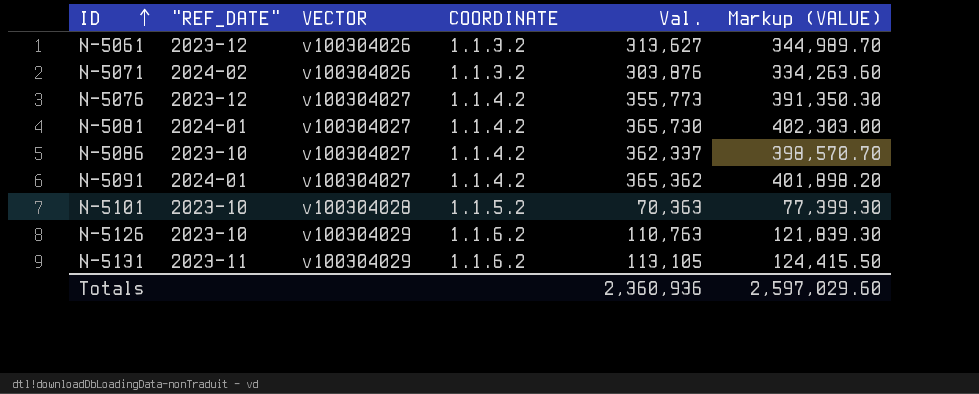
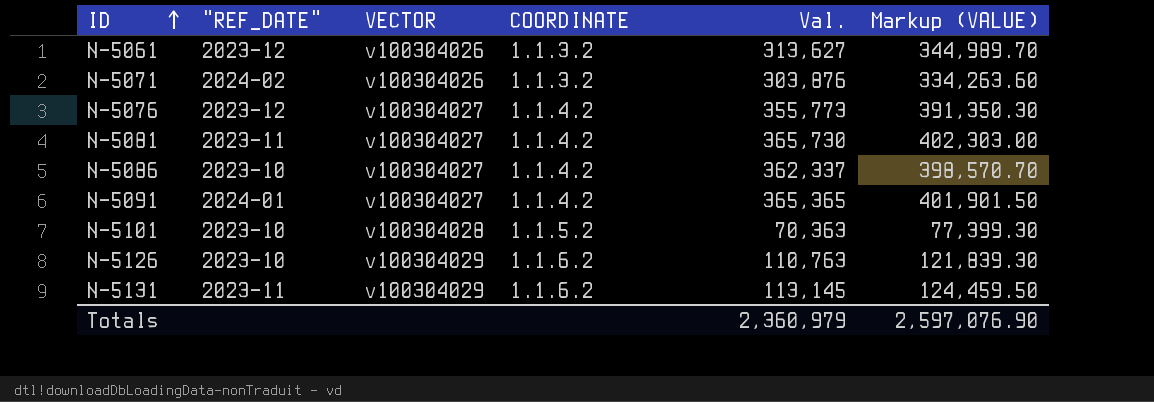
N-5081 | "REF_DATE": 2024-01 -> 2023-11
N-5091 | Val.: 365,362 -> 365,365
N-5091 | Markup (VALUE): 401,898.20 -> 401,901.50
N-5131 | Val.: 113,105 -> 113,145
N-5131 | Markup (VALUE): 124,415.50 -> 124,459.50
Totals | Val.: 2,360,936 -> 2,360,979
Totals | Markup (VALUE): 2,597,029.60 -> 2,597,076.90

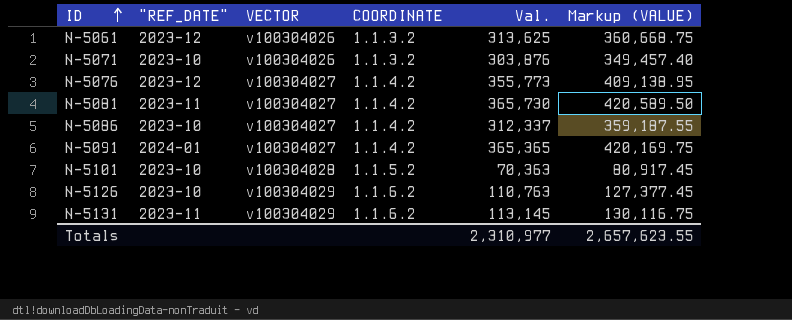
column Markup (VALUE) | formula: [Val.] * 1.1 -> [Val.] * 1.15
N-5061 | Val.: 313,627 -> 313,625
N-5071 | "REF_DATE": 2024-02 -> 2023-10
N-5086 | Val.: 362,337 -> 312,337
Totals | Val.: 2,360,979 -> 2,310,977
Totals | Markup (VALUE): 2,597,076.90 -> 2,657,623.55

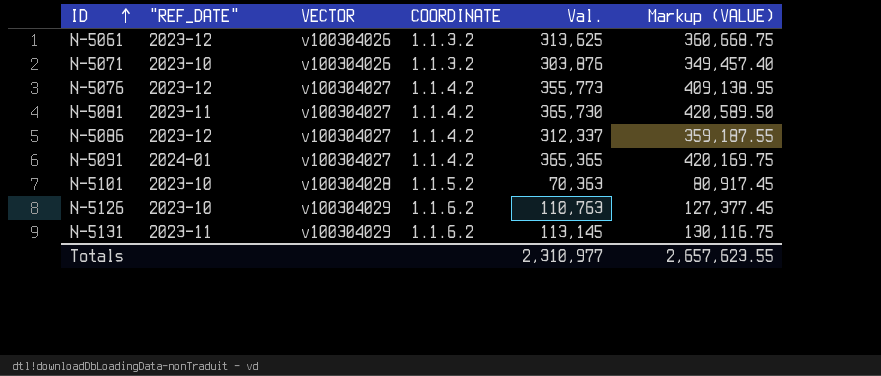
N-5086 | "REF_DATE": 2023-10 -> 2023-12

